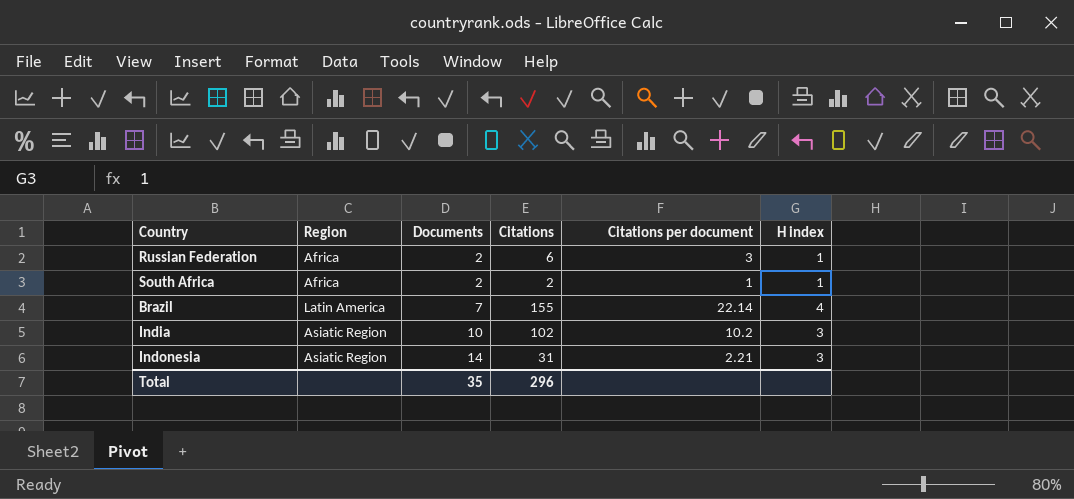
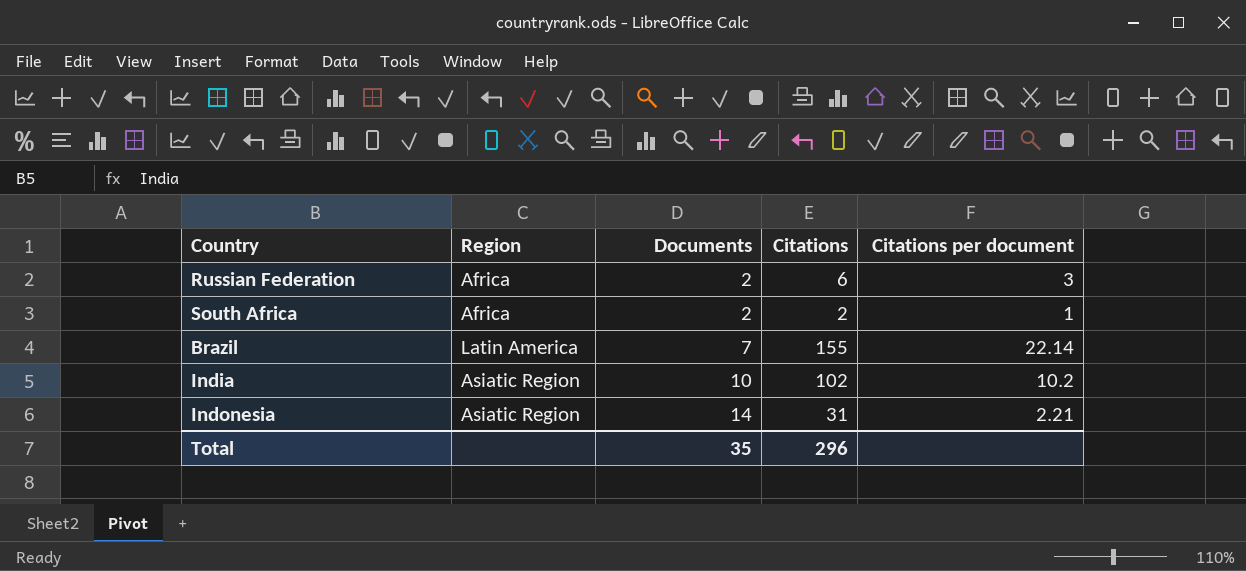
column H index | position: 6 -> none

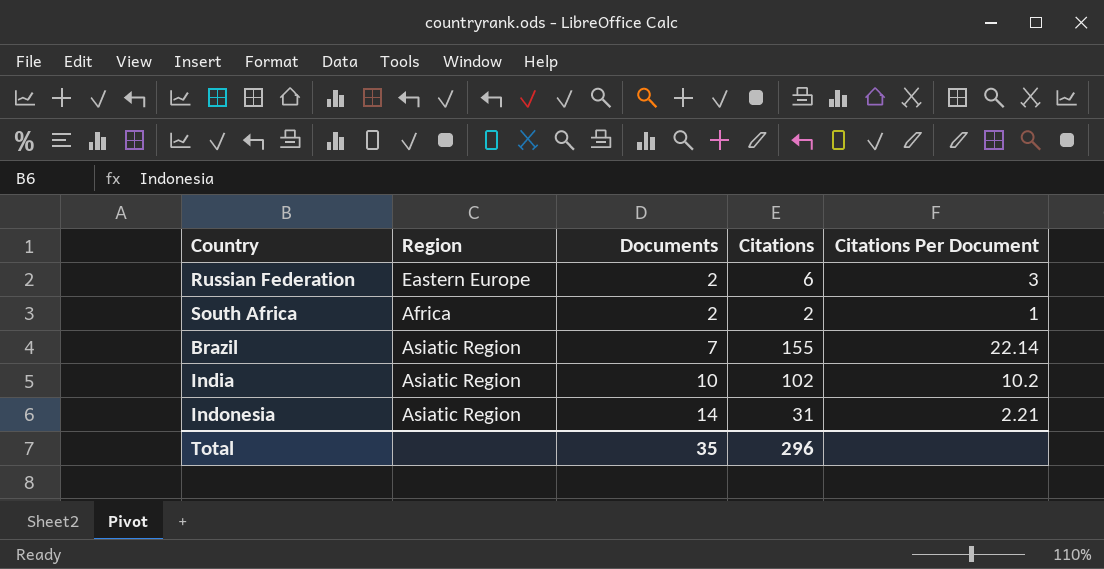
column name: Citations per document -> Citations Per Document
Russian Federation | Region: Africa -> Eastern Europe
Brazil | Region: Latin America -> Asiatic Region

